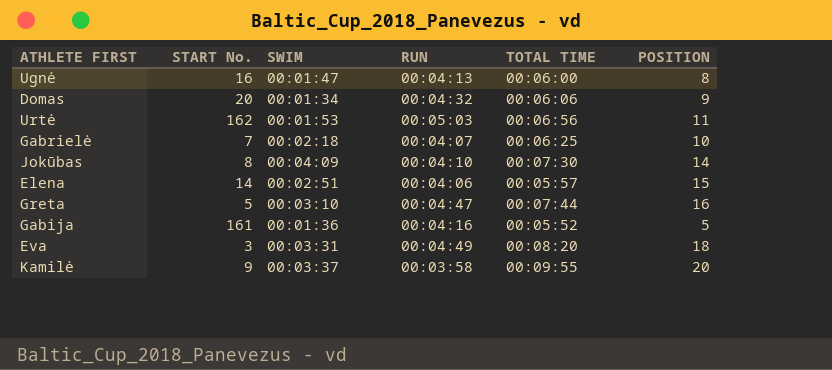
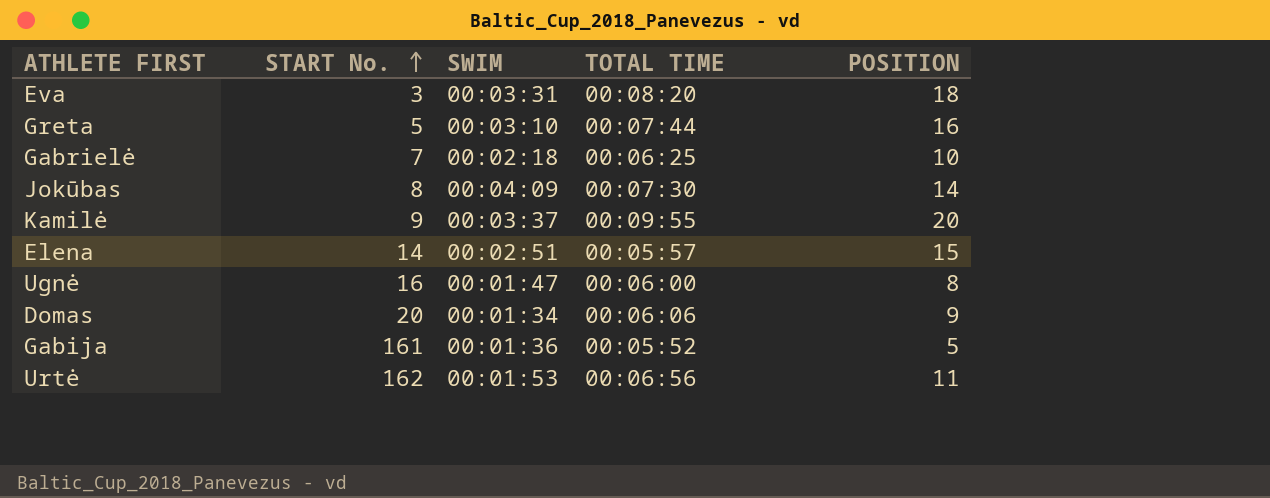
row order: none -> START No. ascending
column RUN | position: 4 -> none

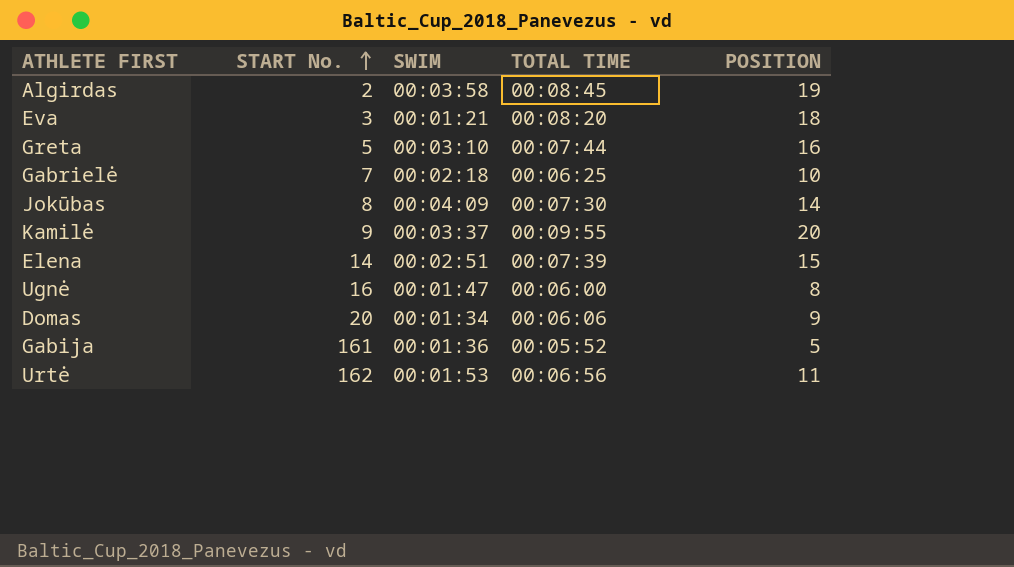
row Algirdas: none -> 2 | 00:03:58 | 00:08:45 | 19
Eva | SWIM: 00:03:31 -> 00:01:21
Elena | TOTAL TIME: 00:05:57 -> 00:07:39

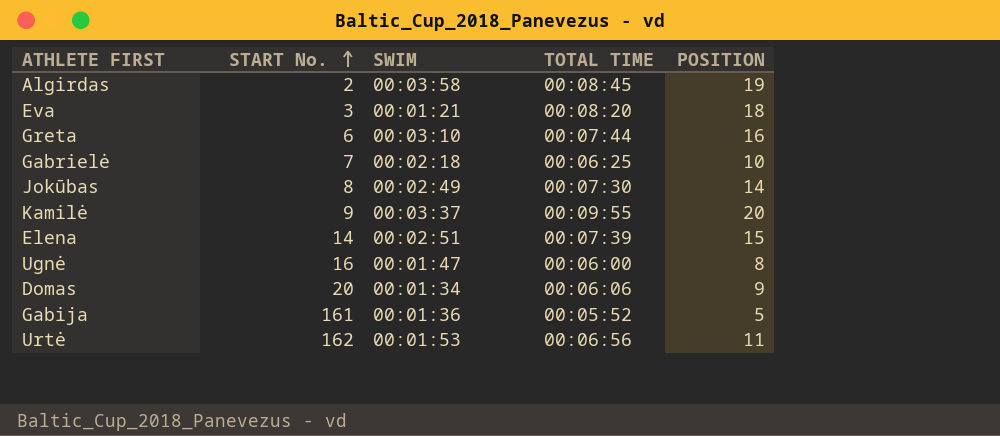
Greta | START No.: 5 -> 6
Jokūbas | SWIM: 00:04:09 -> 00:02:49

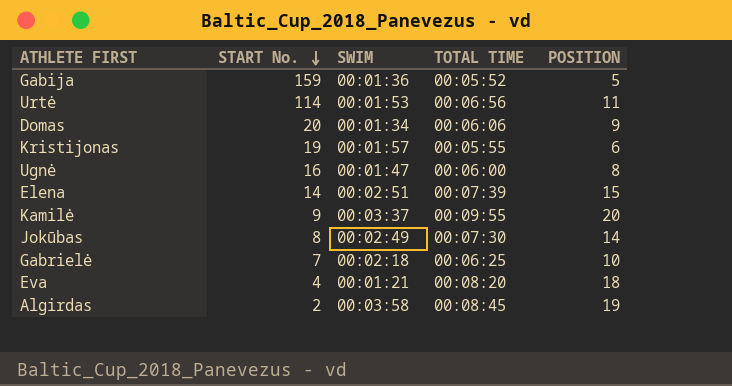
row order: START No. ascending -> START No. descending
row Greta: 6 | 00:03:10 | 00:07:44 | 16 -> none
Gabija | START No.: 161 -> 159
Urtė | START No.: 162 -> 114
row Kristijonas: none -> 19 | 00:01:57 | 00:05:55 | 6
Eva | START No.: 3 -> 4

